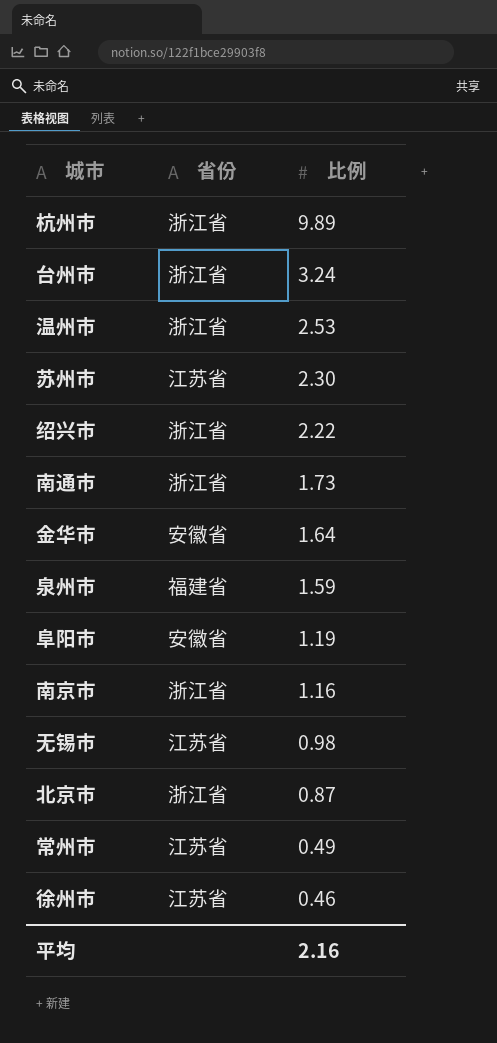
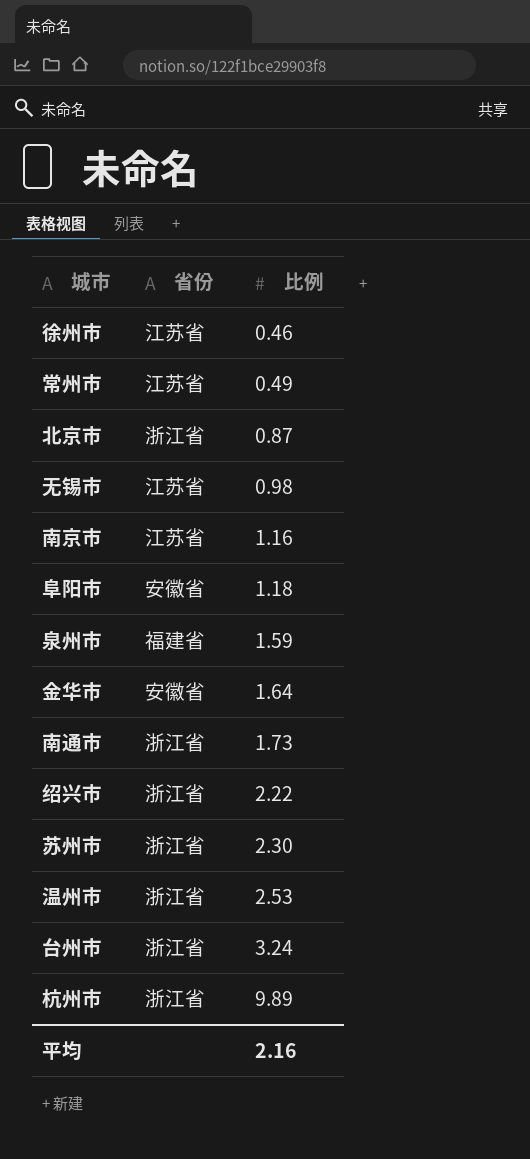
row order: 比例 descending -> 比例 ascending
南京市 | 省份: 浙江省 -> 江苏省
阜阳市 | 比例: 1.19 -> 1.18
苏州市 | 省份: 江苏省 -> 浙江省

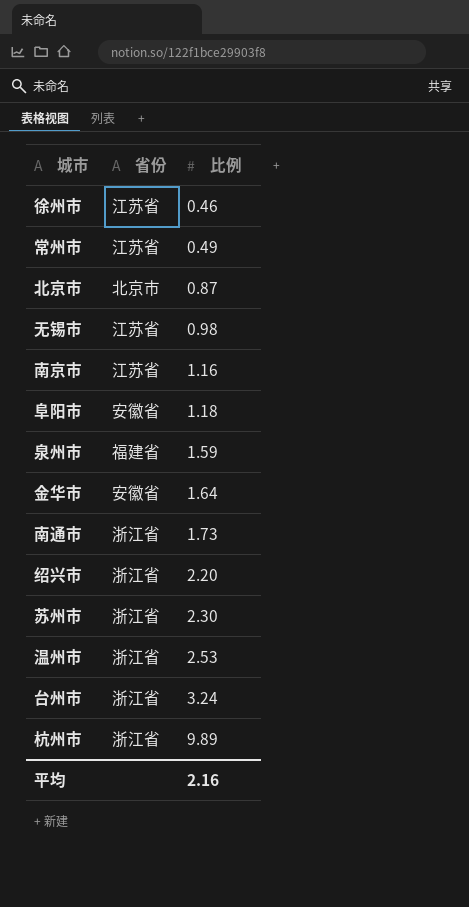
北京市 | 省份: 浙江省 -> 北京市
绍兴市 | 比例: 2.22 -> 2.20

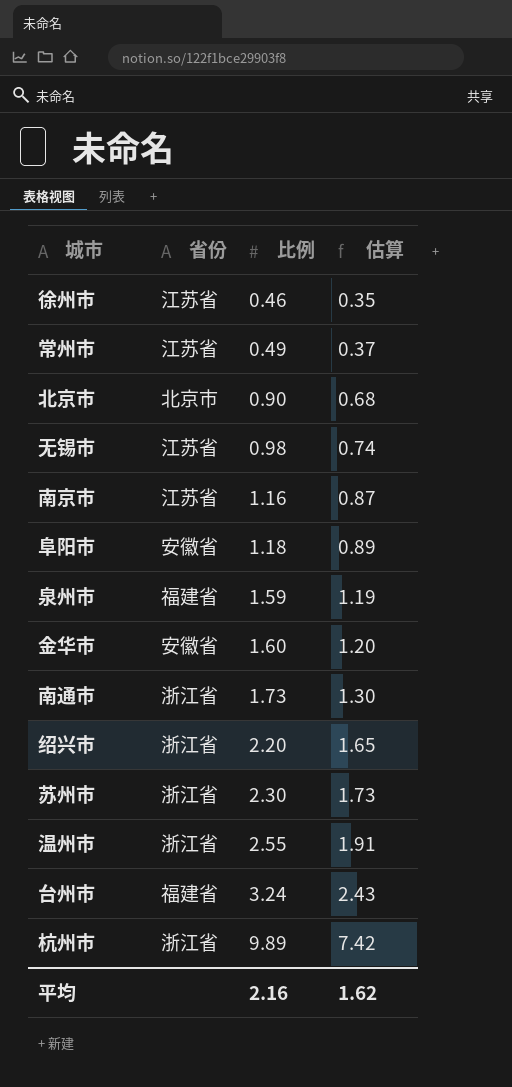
column 估算 | formula: none -> [比例] * 0.75
北京市 | 比例: 0.87 -> 0.90
金华市 | 比例: 1.64 -> 1.60
温州市 | 比例: 2.53 -> 2.55
台州市 | 省份: 浙江省 -> 福建省

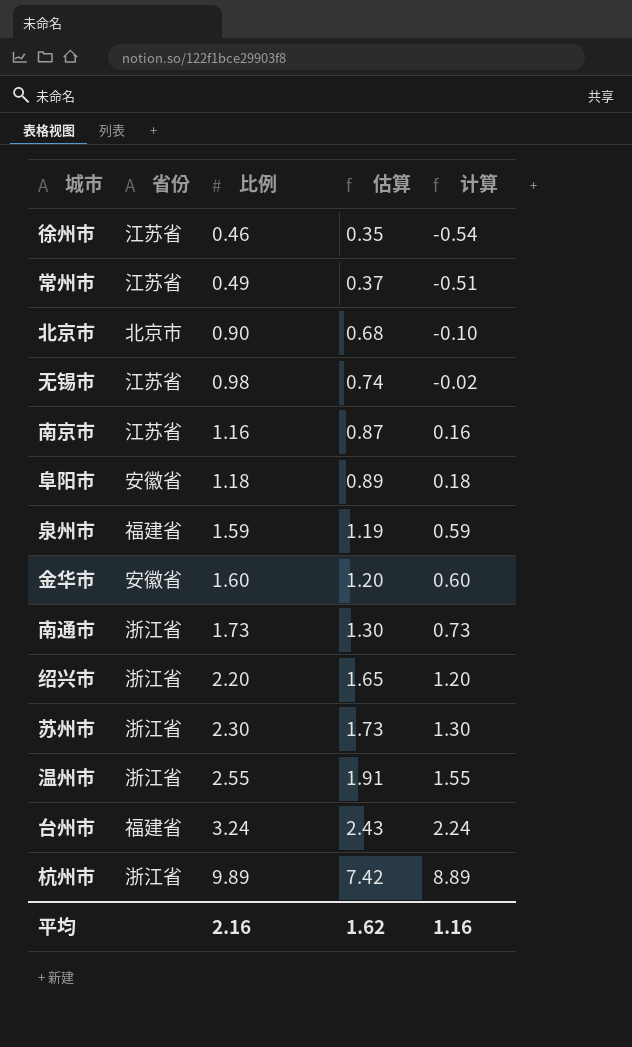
column 计算 | formula: none -> [比例] - 1

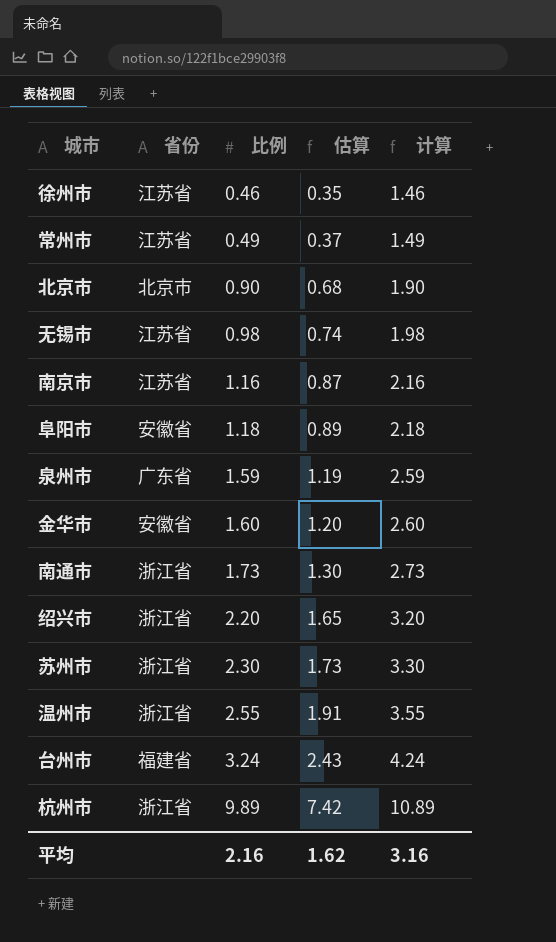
column 计算 | formula: [比例] - 1 -> [比例] + 1
泉州市 | 省份: 福建省 -> 广东省
平均 | 计算: 1.16 -> 3.16

